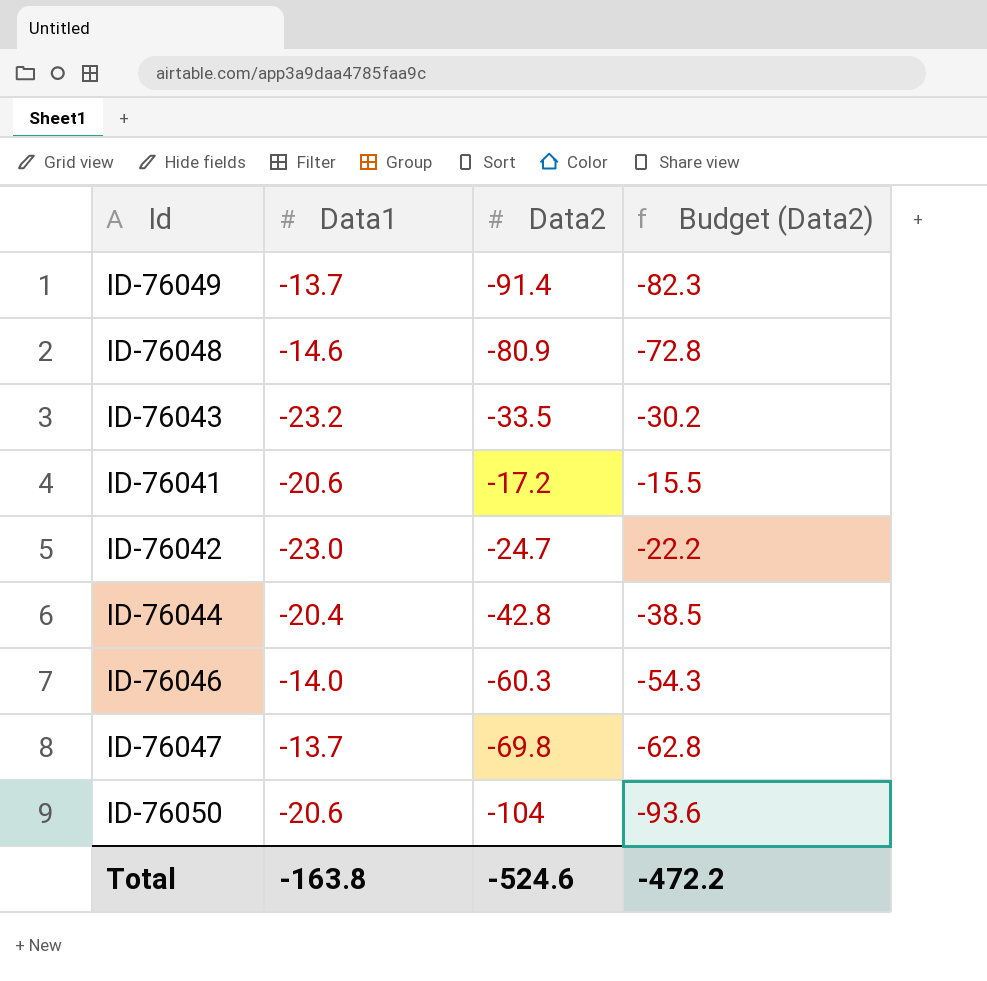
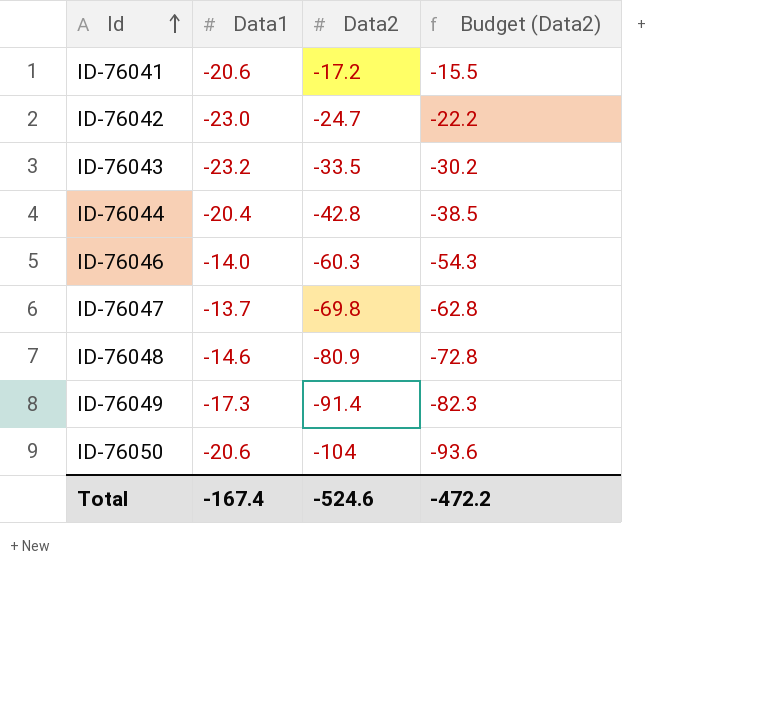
row order: none -> Id ascending
ID-76049 | Data1: -13.7 -> -17.3
Total | Data1: -163.8 -> -167.4

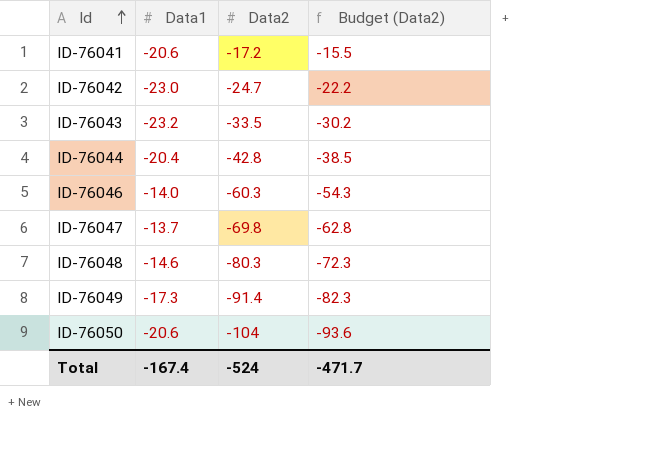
ID-76048 | Data2: -80.9 -> -80.3
ID-76048 | Budget (Data2): -72.8 -> -72.3
Total | Data2: -524.6 -> -524
Total | Budget (Data2): -472.2 -> -471.7

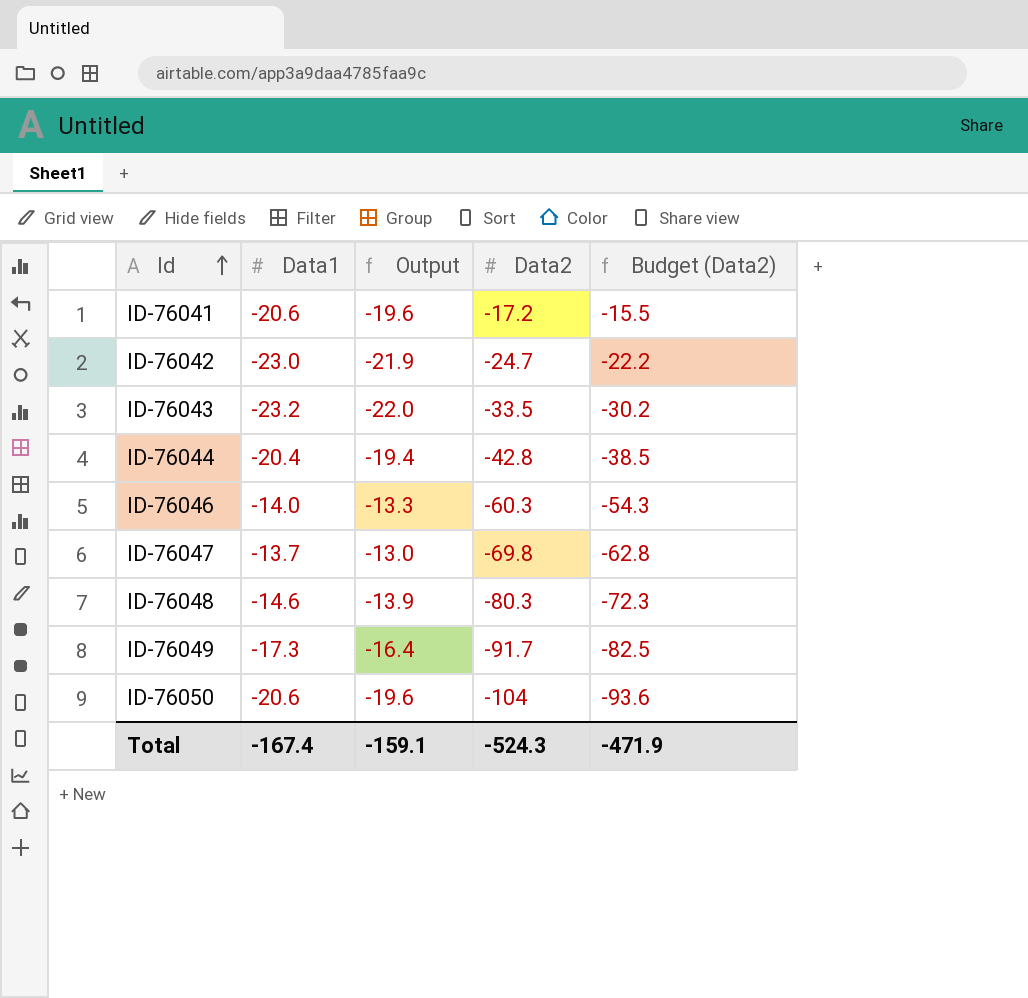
column Output | formula: none -> [Data1] * 0.95
ID-76049 | Data2: -91.4 -> -91.7
ID-76049 | Budget (Data2): -82.3 -> -82.5
Total | Data2: -524 -> -524.3
Total | Budget (Data2): -471.7 -> -471.9

